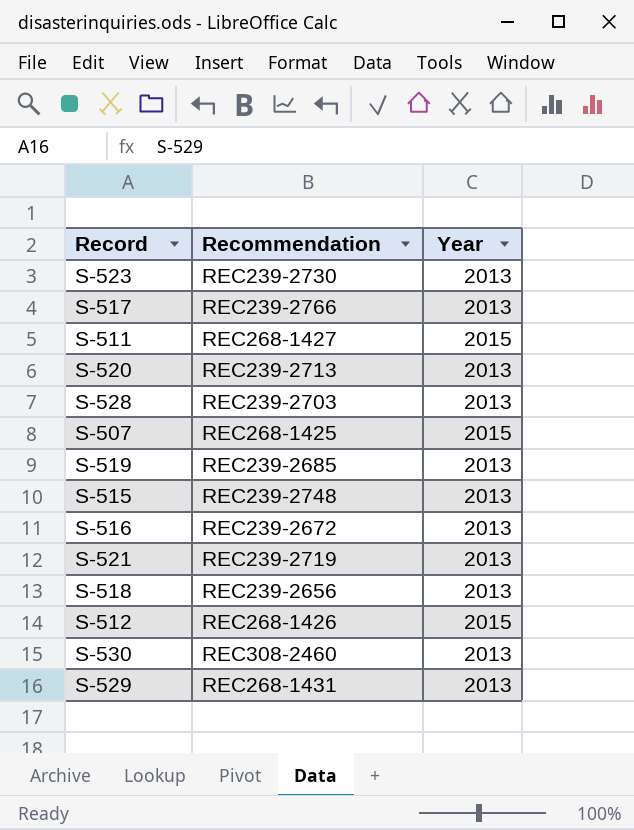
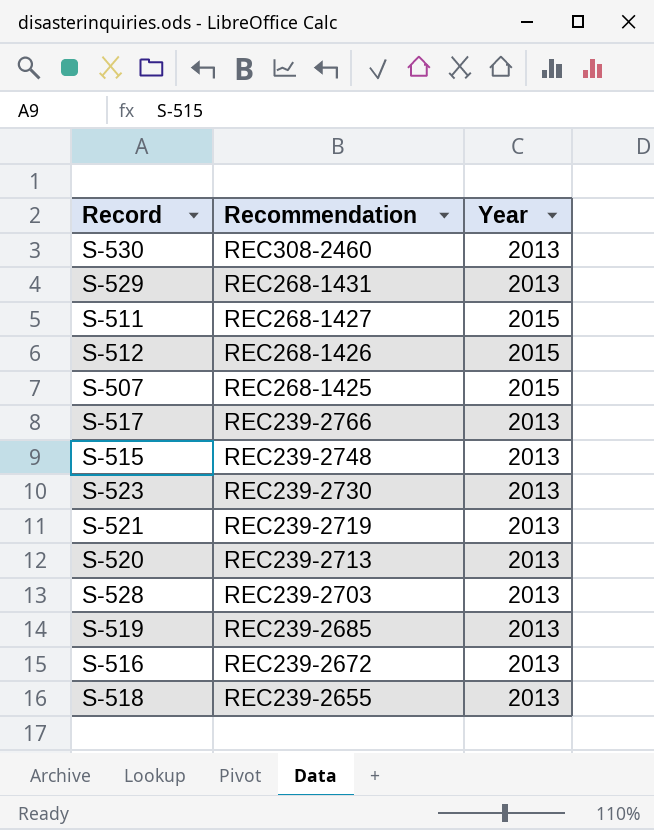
row order: none -> Recommendation descending
S-518 | Recommendation: REC239-2656 -> REC239-2655

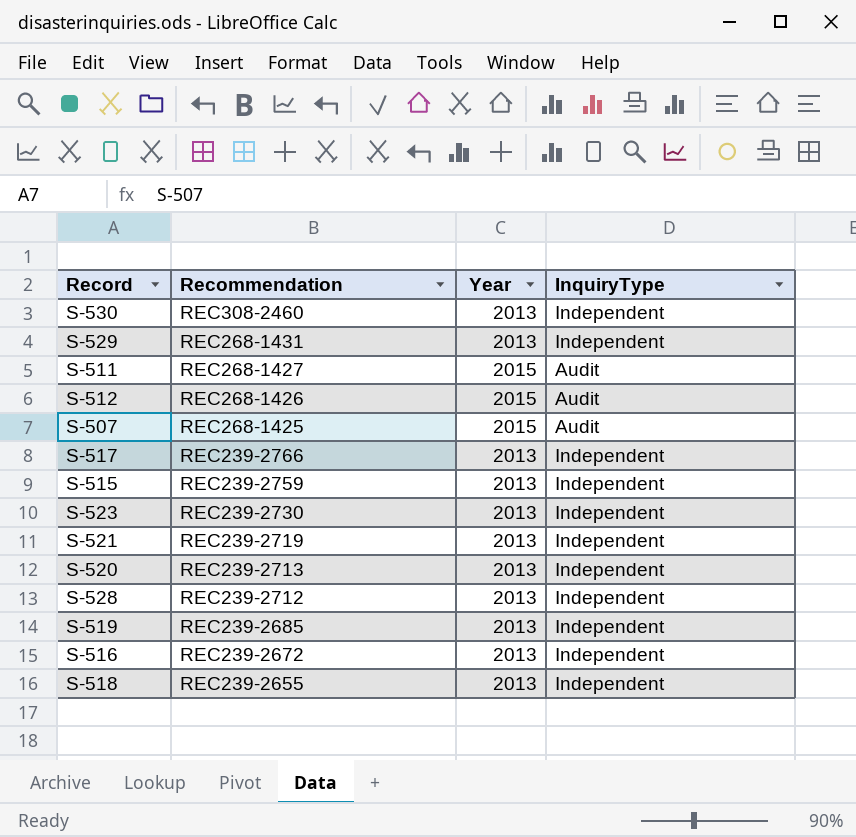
column InquiryType | position: none -> 4
S-515 | Recommendation: REC239-2748 -> REC239-2759
S-528 | Recommendation: REC239-2703 -> REC239-2712

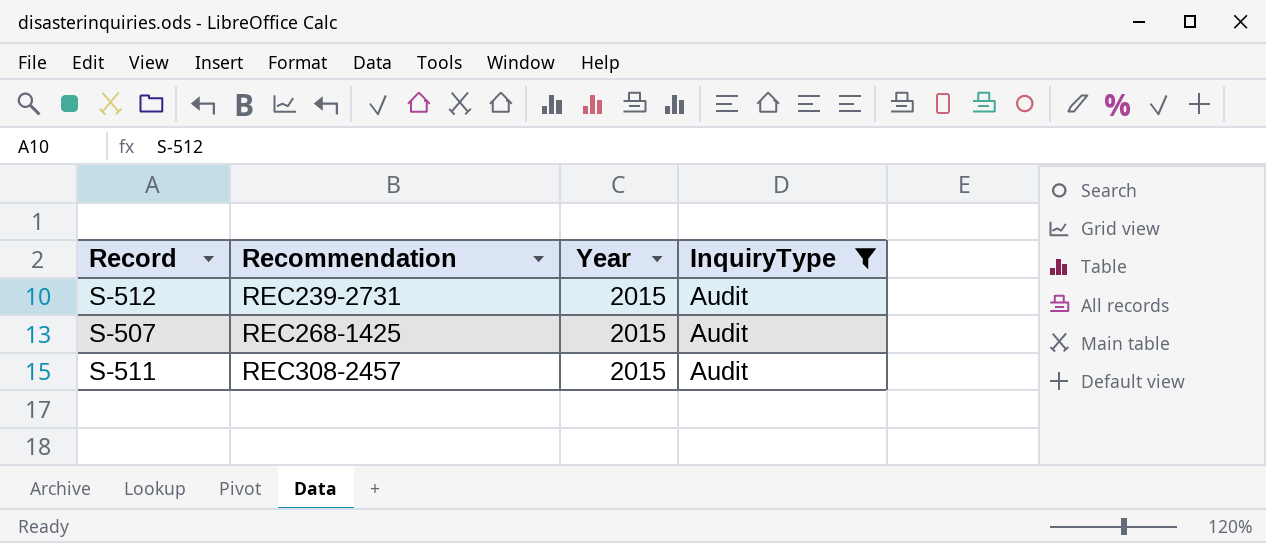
filter: none -> InquiryType = Audit
row order: Recommendation descending -> Recommendation ascending
S-512 | Recommendation: REC268-1426 -> REC239-2731
S-511 | Recommendation: REC268-1427 -> REC308-2457

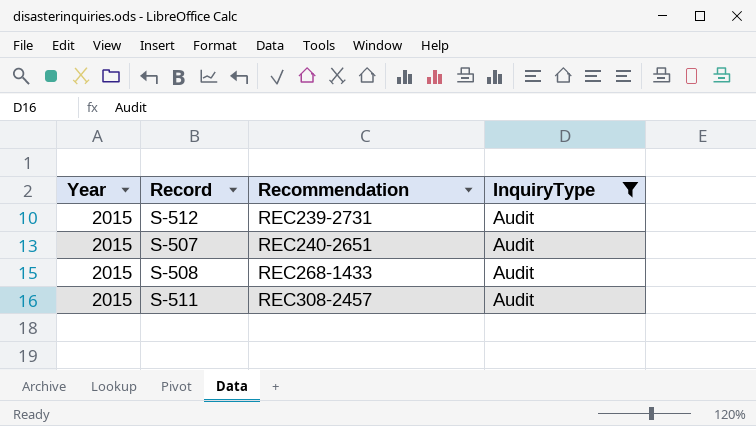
column Year | position: 3 -> 1
S-507 | Recommendation: REC268-1425 -> REC240-2651
row S-508: none -> 2015 | REC268-1433 | Audit

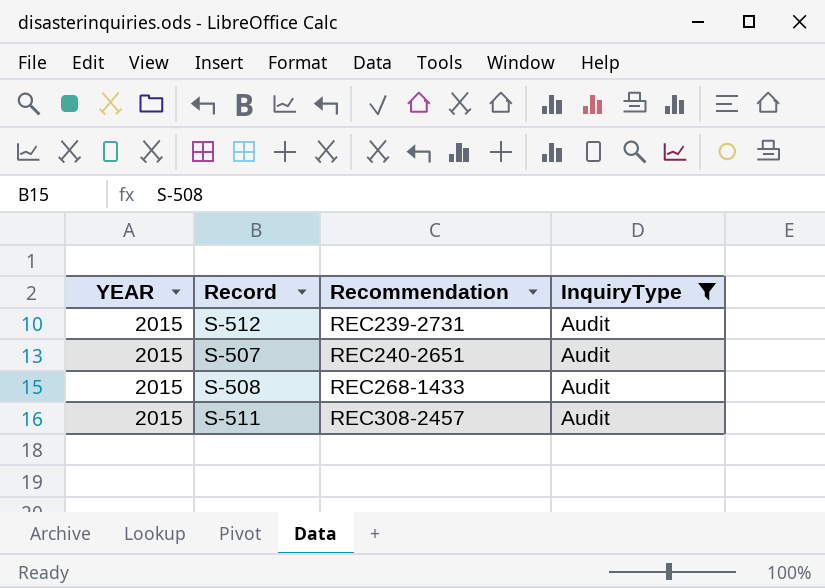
column name: Year -> YEAR

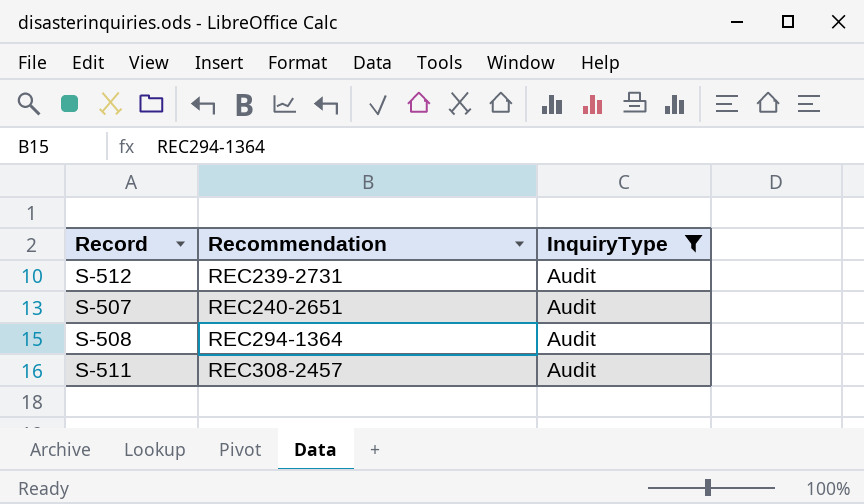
column YEAR | position: 1 -> none
S-508 | Recommendation: REC268-1433 -> REC294-1364

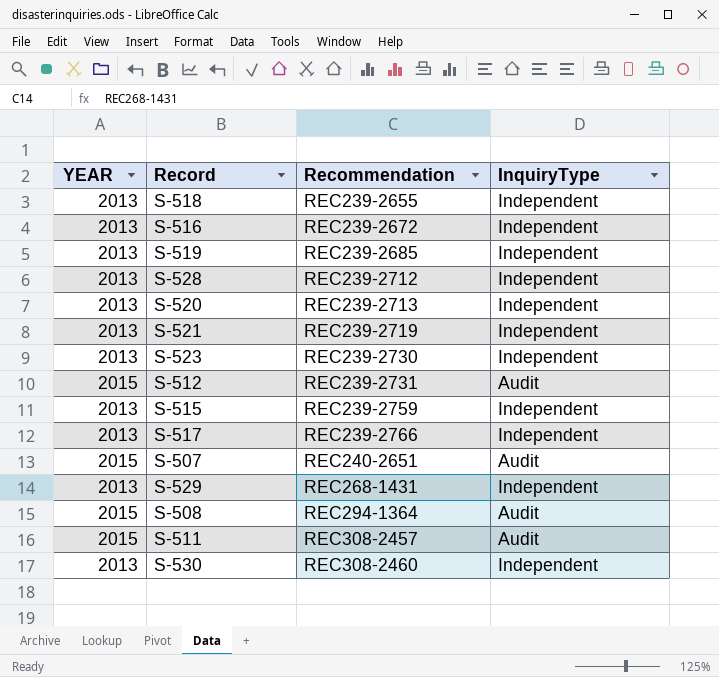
filter: InquiryType = Audit -> none
column YEAR | position: none -> 1

